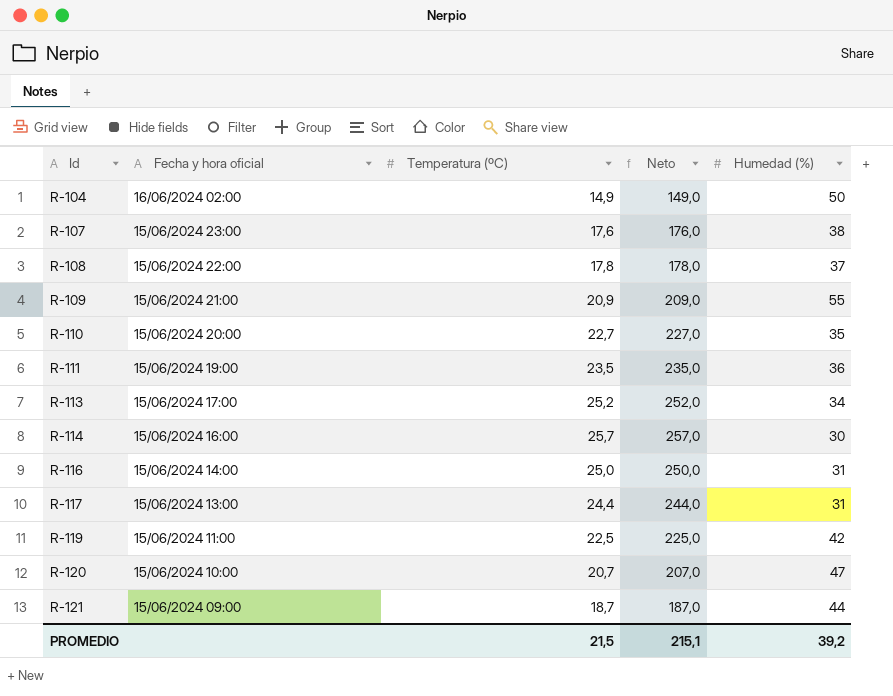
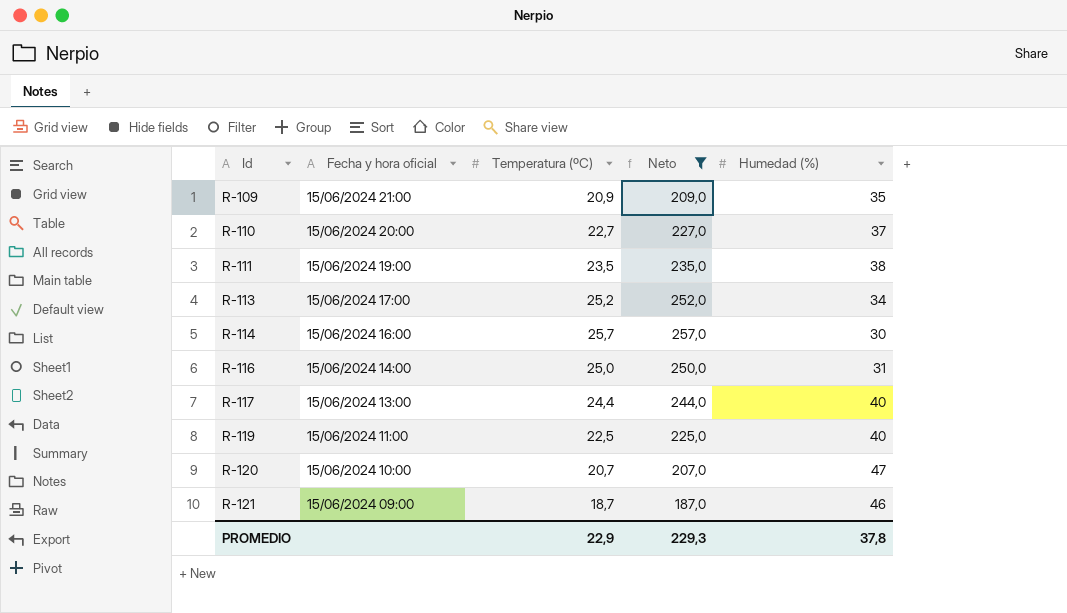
filter: none -> Neto >= 187,0
R-109 | Humedad (%): 55 -> 35
R-110 | Humedad (%): 35 -> 37
R-111 | Humedad (%): 36 -> 38
R-117 | Humedad (%): 31 -> 40
R-119 | Humedad (%): 42 -> 40
R-121 | Humedad (%): 44 -> 46
PROMEDIO | Temperatura (ºC): 21,5 -> 22,9
PROMEDIO | Neto: 215,1 -> 229,3
PROMEDIO | Humedad (%): 39,2 -> 37,8

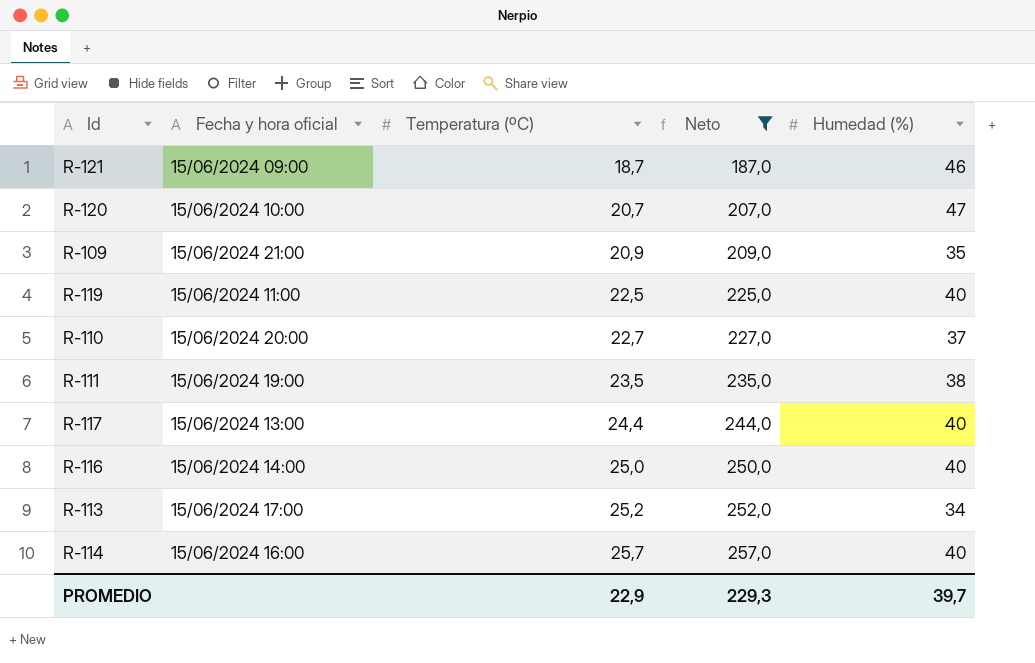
row order: Id ascending -> Temperatura (ºC) ascending
R-116 | Humedad (%): 31 -> 40
R-114 | Humedad (%): 30 -> 40
PROMEDIO | Humedad (%): 37,8 -> 39,7

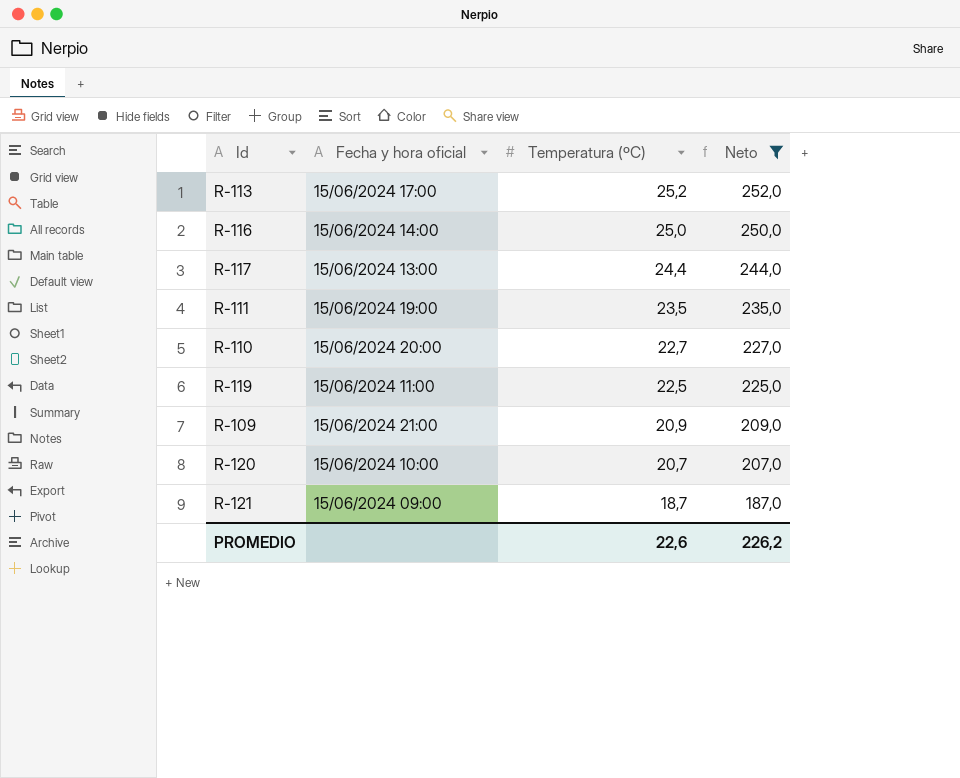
row order: Temperatura (ºC) ascending -> Temperatura (ºC) descending
column Humedad (%) | position: 5 -> none
row R-114: 15/06/2024 16:00 | 25,7 | 257,0 | 40 -> none
PROMEDIO | Temperatura (ºC): 22,9 -> 22,6
PROMEDIO | Neto: 229,3 -> 226,2

